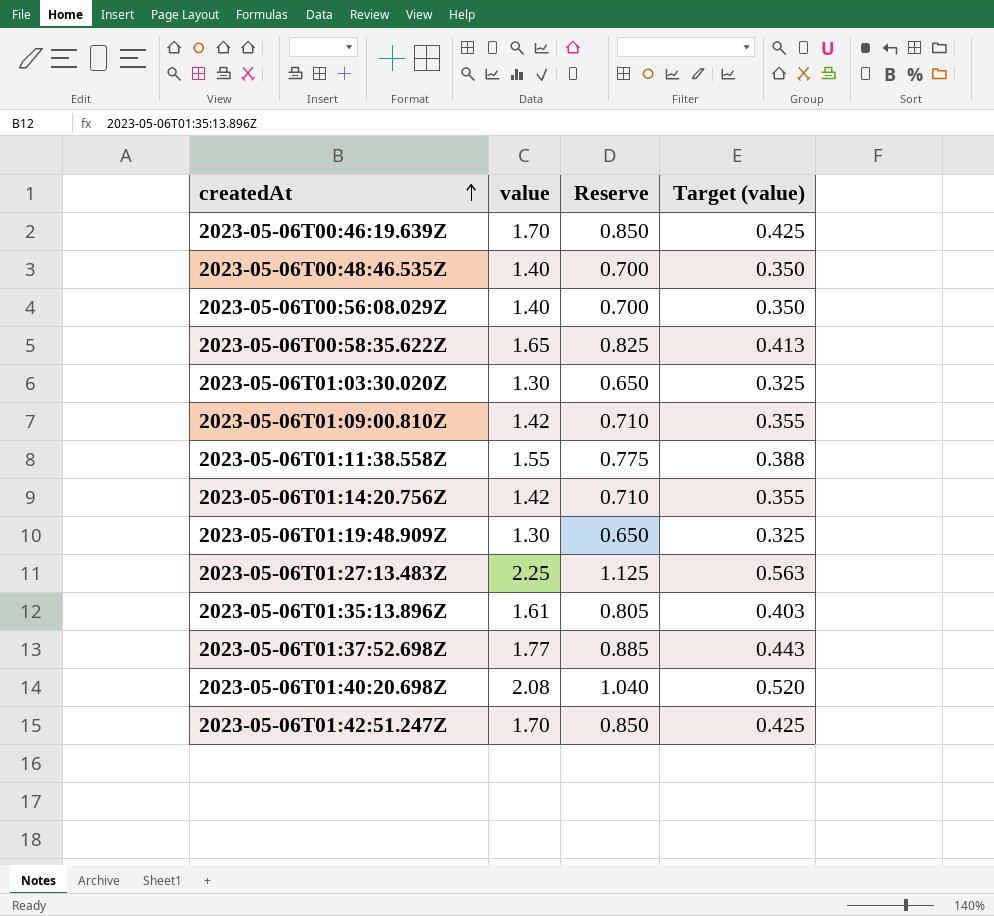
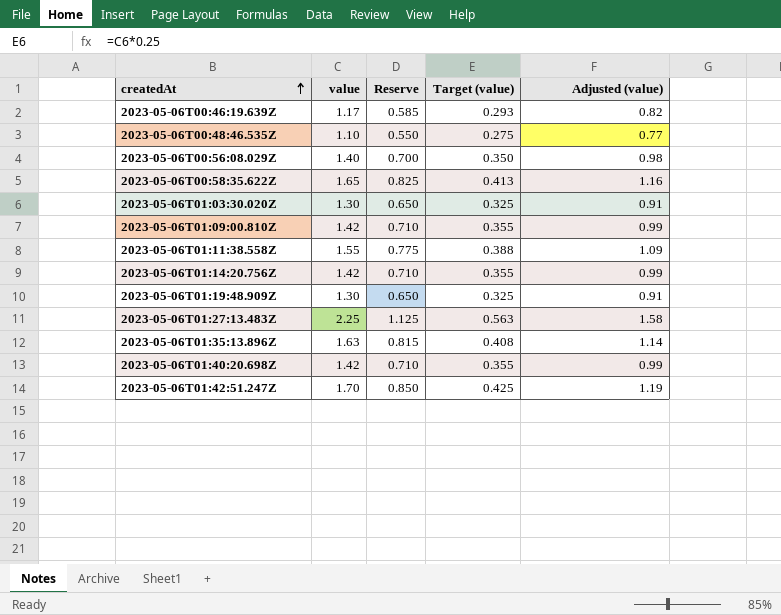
column Adjusted (value) | formula: none -> [value] * 0.7
row 2023-05-06T01:37:52.698Z: 1.77 | 0.885 | 0.443 -> none
2023-05-06T00:46:19.639Z | value: 1.70 -> 1.17
2023-05-06T00:46:19.639Z | Reserve: 0.850 -> 0.585
2023-05-06T00:46:19.639Z | Target (value): 0.425 -> 0.293
2023-05-06T00:48:46.535Z | value: 1.40 -> 1.10
2023-05-06T00:48:46.535Z | Reserve: 0.700 -> 0.550
2023-05-06T00:48:46.535Z | Target (value): 0.350 -> 0.275
2023-05-06T01:35:13.896Z | value: 1.61 -> 1.63
2023-05-06T01:35:13.896Z | Reserve: 0.805 -> 0.815
2023-05-06T01:35:13.896Z | Target (value): 0.403 -> 0.408
2023-05-06T01:40:20.698Z | value: 2.08 -> 1.42
2023-05-06T01:40:20.698Z | Reserve: 1.040 -> 0.710
2023-05-06T01:40:20.698Z | Target (value): 0.520 -> 0.355

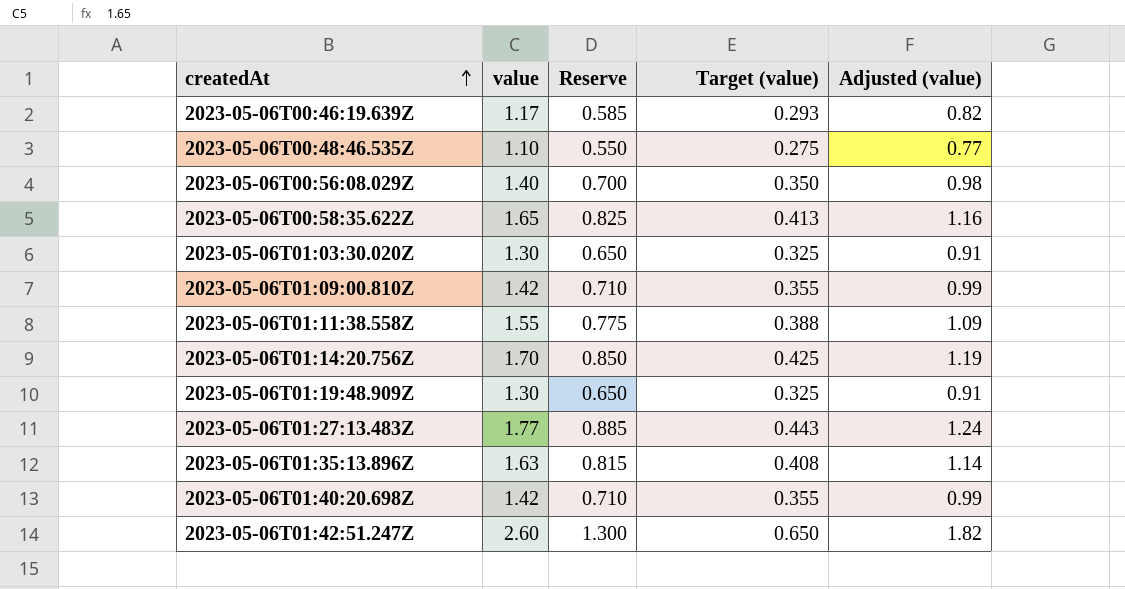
2023-05-06T01:14:20.756Z | value: 1.42 -> 1.70
2023-05-06T01:14:20.756Z | Reserve: 0.710 -> 0.850
2023-05-06T01:14:20.756Z | Target (value): 0.355 -> 0.425
2023-05-06T01:14:20.756Z | Adjusted (value): 0.99 -> 1.19
2023-05-06T01:27:13.483Z | value: 2.25 -> 1.77
2023-05-06T01:27:13.483Z | Reserve: 1.125 -> 0.885
2023-05-06T01:27:13.483Z | Target (value): 0.563 -> 0.443
2023-05-06T01:27:13.483Z | Adjusted (value): 1.58 -> 1.24
2023-05-06T01:42:51.247Z | value: 1.70 -> 2.60
2023-05-06T01:42:51.247Z | Reserve: 0.850 -> 1.300
2023-05-06T01:42:51.247Z | Target (value): 0.425 -> 0.650
2023-05-06T01:42:51.247Z | Adjusted (value): 1.19 -> 1.82

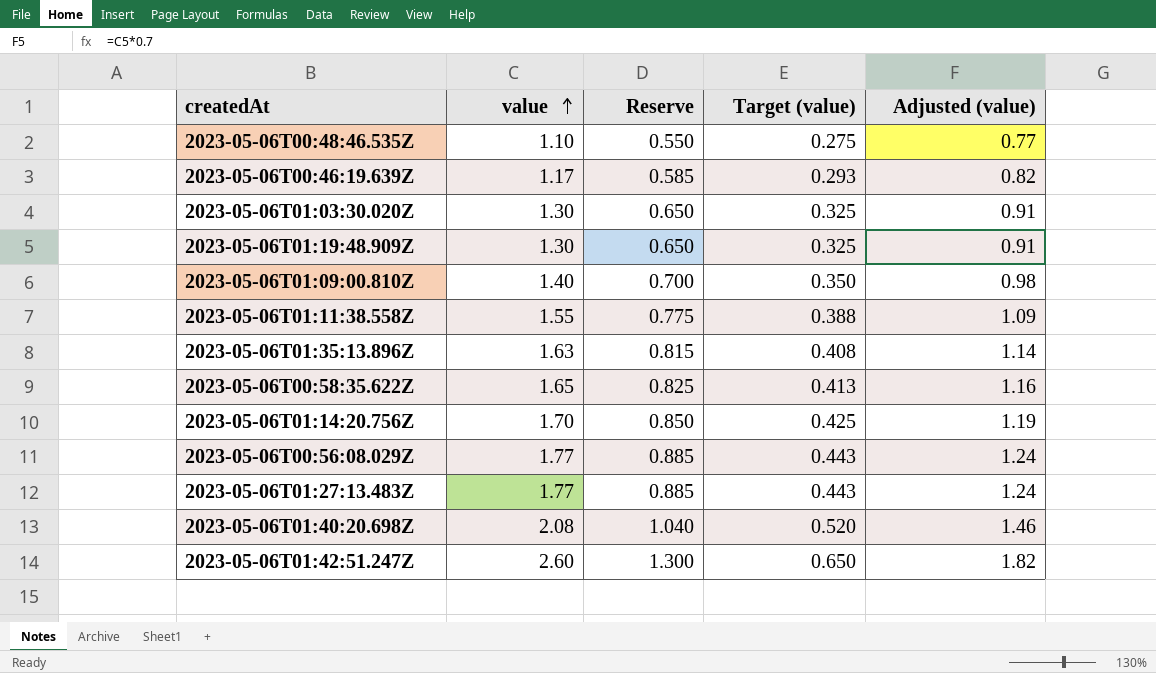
row order: createdAt ascending -> value ascending
2023-05-06T01:09:00.810Z | value: 1.42 -> 1.40
2023-05-06T01:09:00.810Z | Reserve: 0.710 -> 0.700
2023-05-06T01:09:00.810Z | Target (value): 0.355 -> 0.350
2023-05-06T01:09:00.810Z | Adjusted (value): 0.99 -> 0.98
2023-05-06T00:56:08.029Z | value: 1.40 -> 1.77
2023-05-06T00:56:08.029Z | Reserve: 0.700 -> 0.885
2023-05-06T00:56:08.029Z | Target (value): 0.350 -> 0.443
2023-05-06T00:56:08.029Z | Adjusted (value): 0.98 -> 1.24
2023-05-06T01:40:20.698Z | value: 1.42 -> 2.08
2023-05-06T01:40:20.698Z | Reserve: 0.710 -> 1.040
2023-05-06T01:40:20.698Z | Target (value): 0.355 -> 0.520
2023-05-06T01:40:20.698Z | Adjusted (value): 0.99 -> 1.46

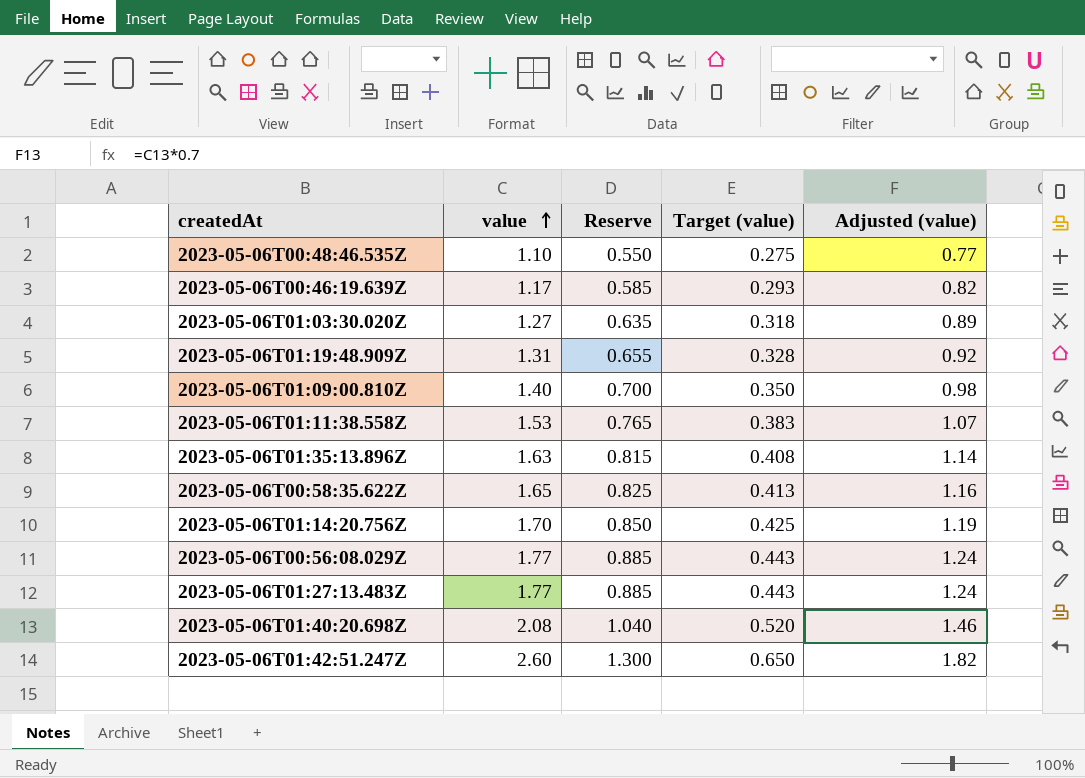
2023-05-06T01:03:30.020Z | value: 1.30 -> 1.27
2023-05-06T01:03:30.020Z | Reserve: 0.650 -> 0.635
2023-05-06T01:03:30.020Z | Target (value): 0.325 -> 0.318
2023-05-06T01:03:30.020Z | Adjusted (value): 0.91 -> 0.89
2023-05-06T01:19:48.909Z | value: 1.30 -> 1.31
2023-05-06T01:19:48.909Z | Reserve: 0.650 -> 0.655
2023-05-06T01:19:48.909Z | Target (value): 0.325 -> 0.328
2023-05-06T01:19:48.909Z | Adjusted (value): 0.91 -> 0.92
2023-05-06T01:11:38.558Z | value: 1.55 -> 1.53
2023-05-06T01:11:38.558Z | Reserve: 0.775 -> 0.765
2023-05-06T01:11:38.558Z | Target (value): 0.388 -> 0.383
2023-05-06T01:11:38.558Z | Adjusted (value): 1.09 -> 1.07

